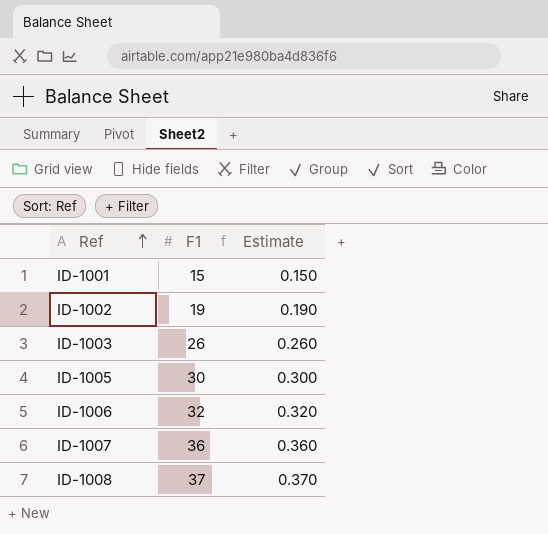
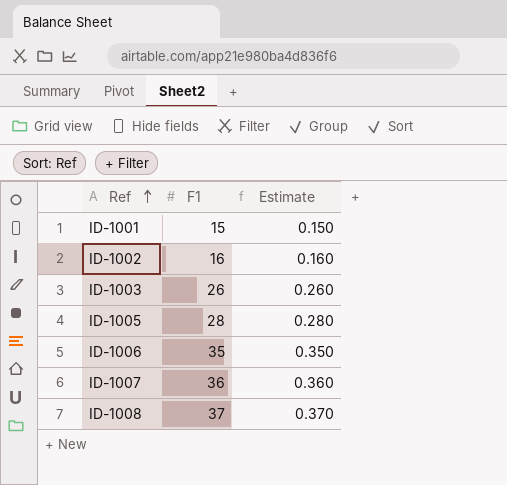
ID-1002 | F1: 19 -> 16
ID-1002 | Estimate: 0.190 -> 0.160
ID-1005 | F1: 30 -> 28
ID-1005 | Estimate: 0.300 -> 0.280
ID-1006 | F1: 32 -> 35
ID-1006 | Estimate: 0.320 -> 0.350

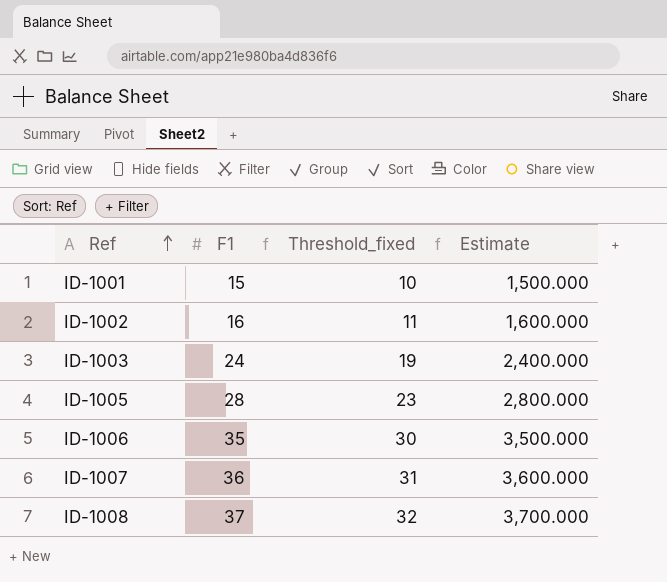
column Threshold_fixed | formula: none -> [F1] - 5
column Estimate | formula: [F1] * 0.01 -> [F1] * 100
ID-1003 | F1: 26 -> 24

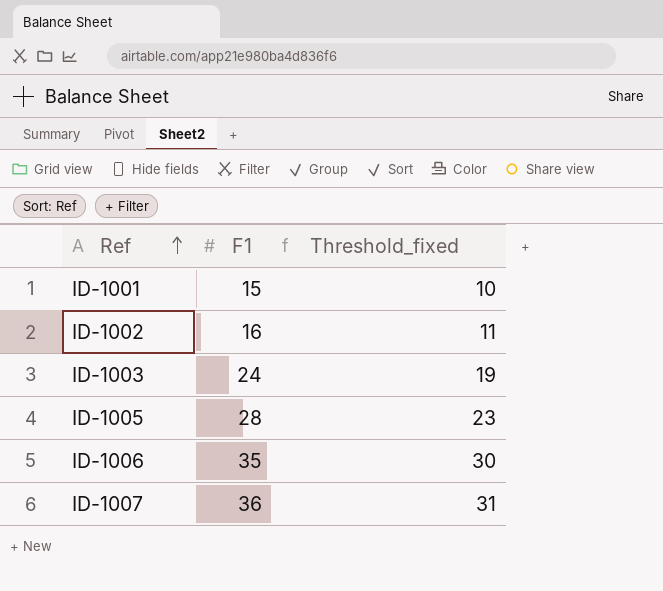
column Estimate | formula: [F1] * 100 -> none
row ID-1008: 37 | 32 | 3,700.000 -> none

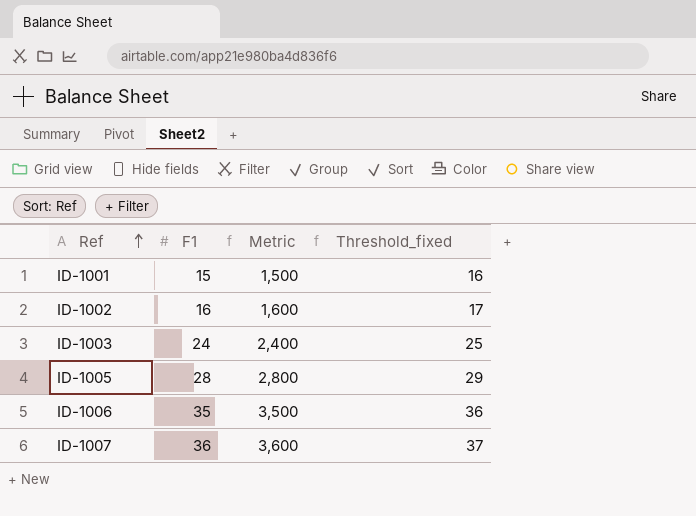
column Metric | formula: none -> [F1] * 100
column Threshold_fixed | formula: [F1] - 5 -> [F1] + 1

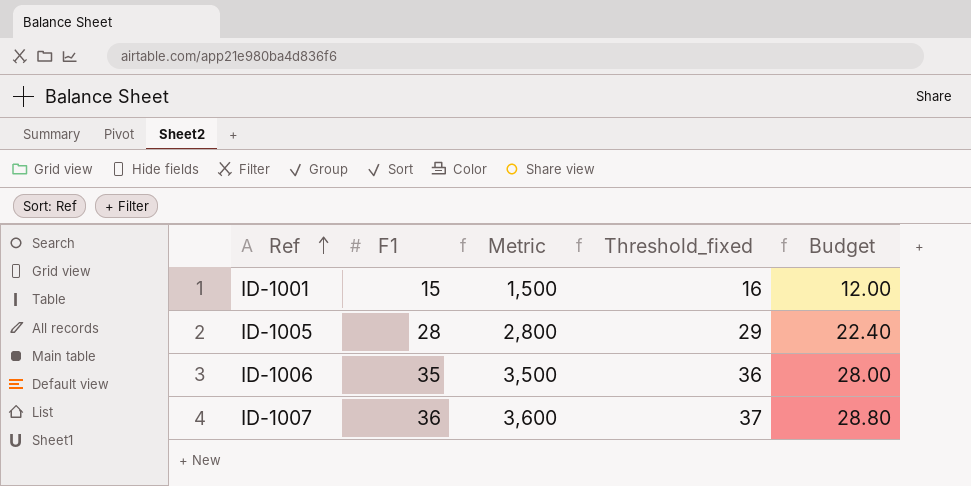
column Budget | formula: none -> [F1] * 0.8
row ID-1002: 16 | 1,600 | 17 -> none
row ID-1003: 24 | 2,400 | 25 -> none

